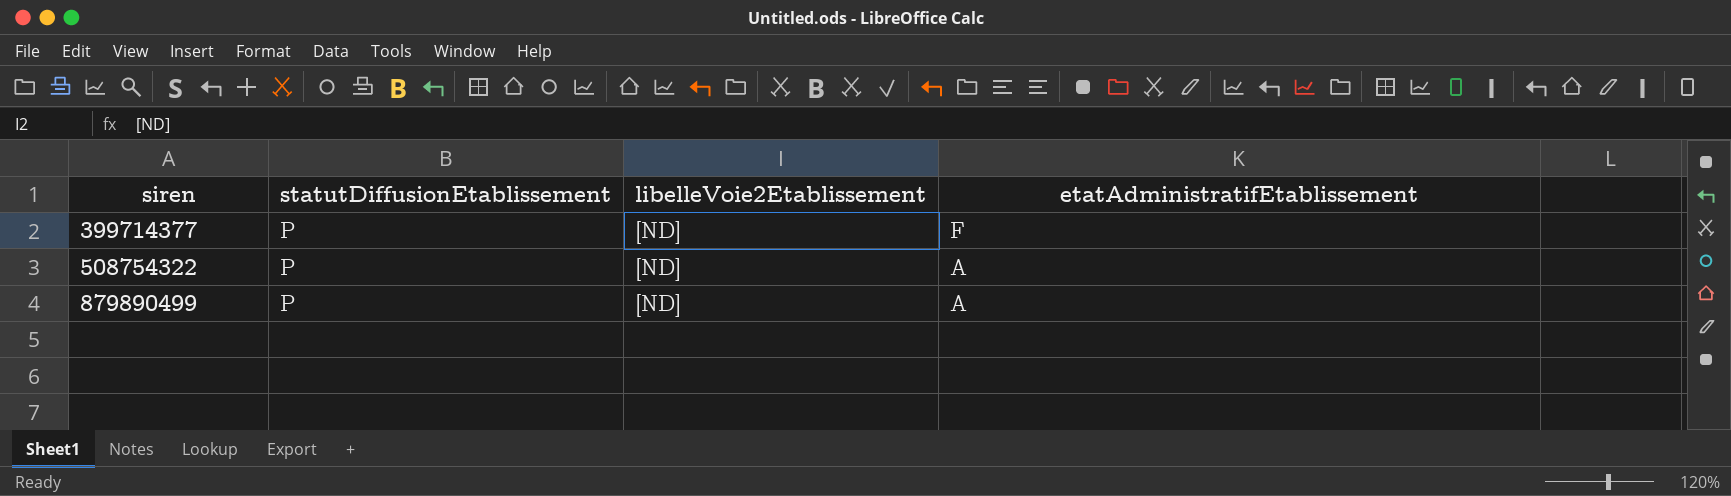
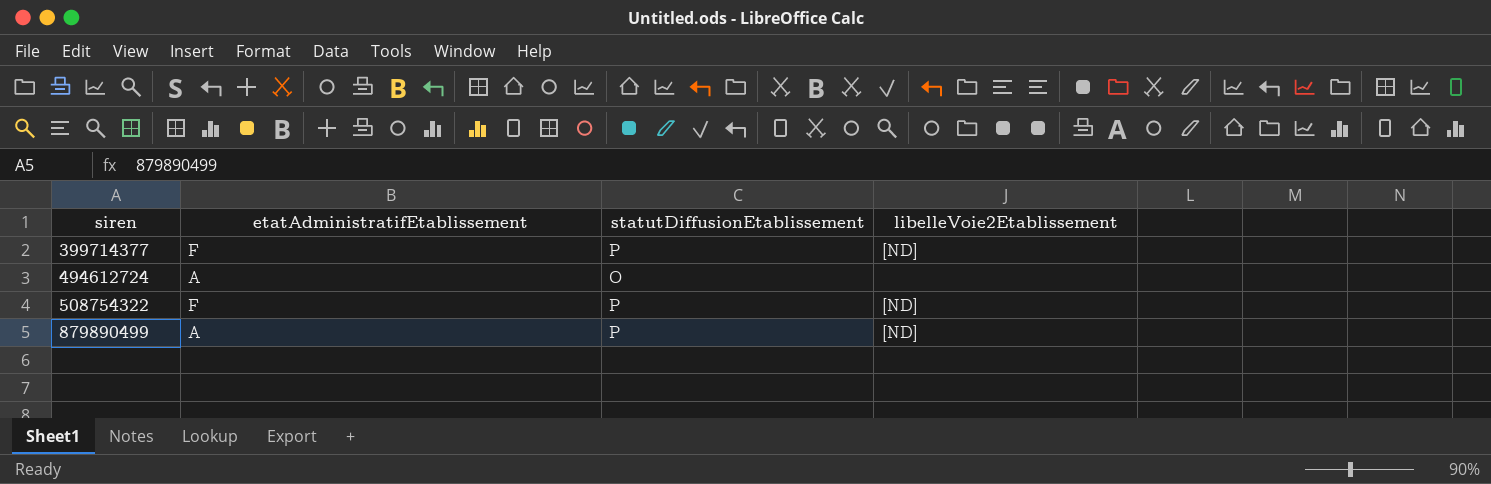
column etatAdministratifEtablissement | position: 4 -> 2
row 494612724: none -> A | O | none
508754322 | etatAdministratifEtablissement: A -> F

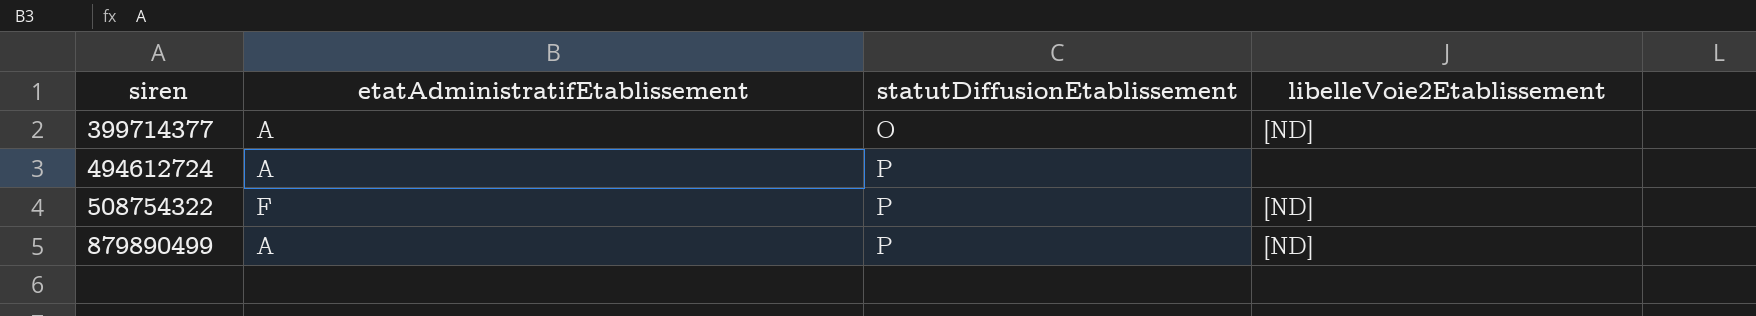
399714377 | etatAdministratifEtablissement: F -> A
399714377 | statutDiffusionEtablissement: P -> O
494612724 | statutDiffusionEtablissement: O -> P

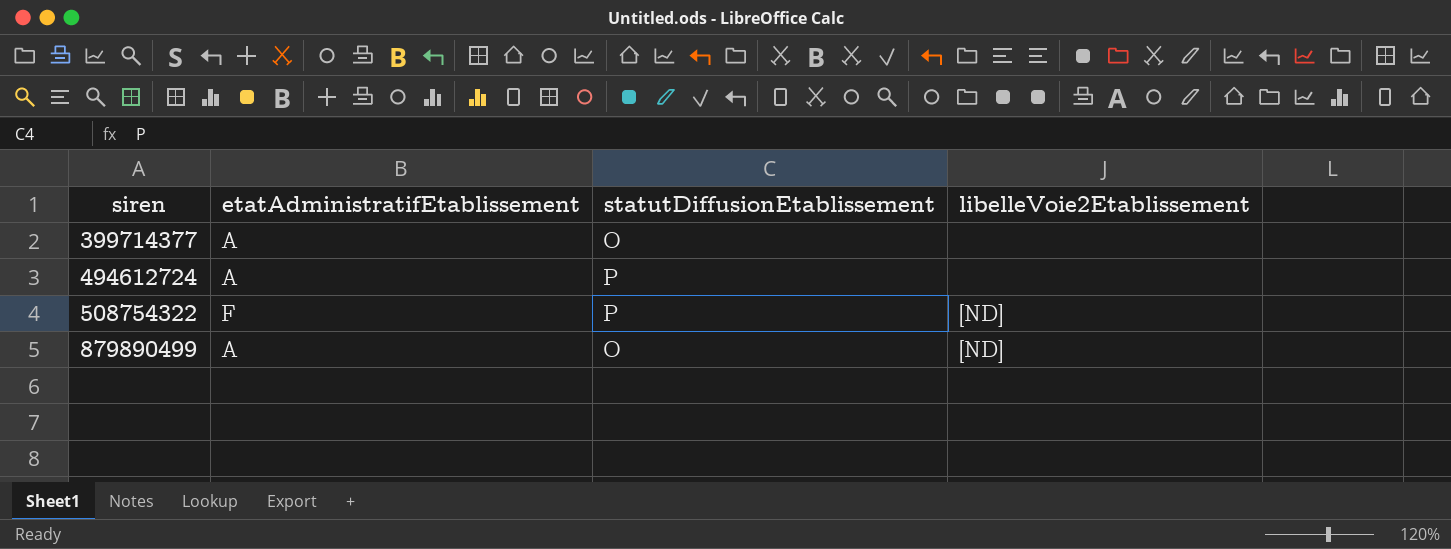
399714377 | libelleVoie2Etablissement: [ND] -> none
879890499 | statutDiffusionEtablissement: P -> O

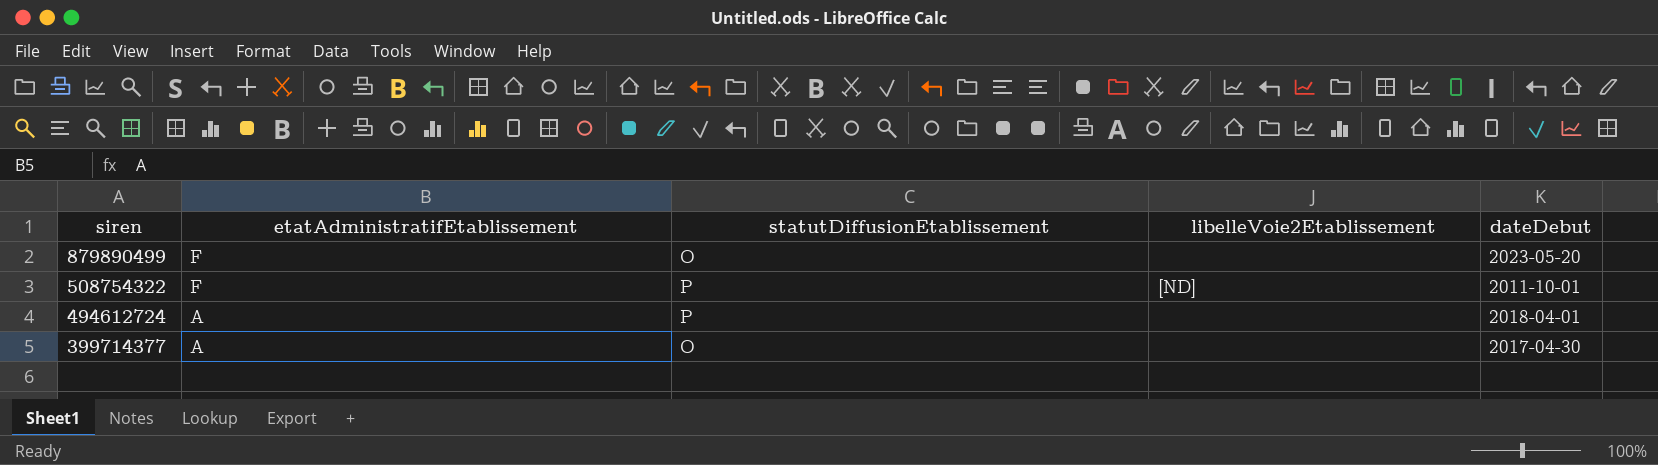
row order: siren ascending -> siren descending
column dateDebut | position: none -> 5
879890499 | etatAdministratifEtablissement: A -> F
879890499 | libelleVoie2Etablissement: [ND] -> none

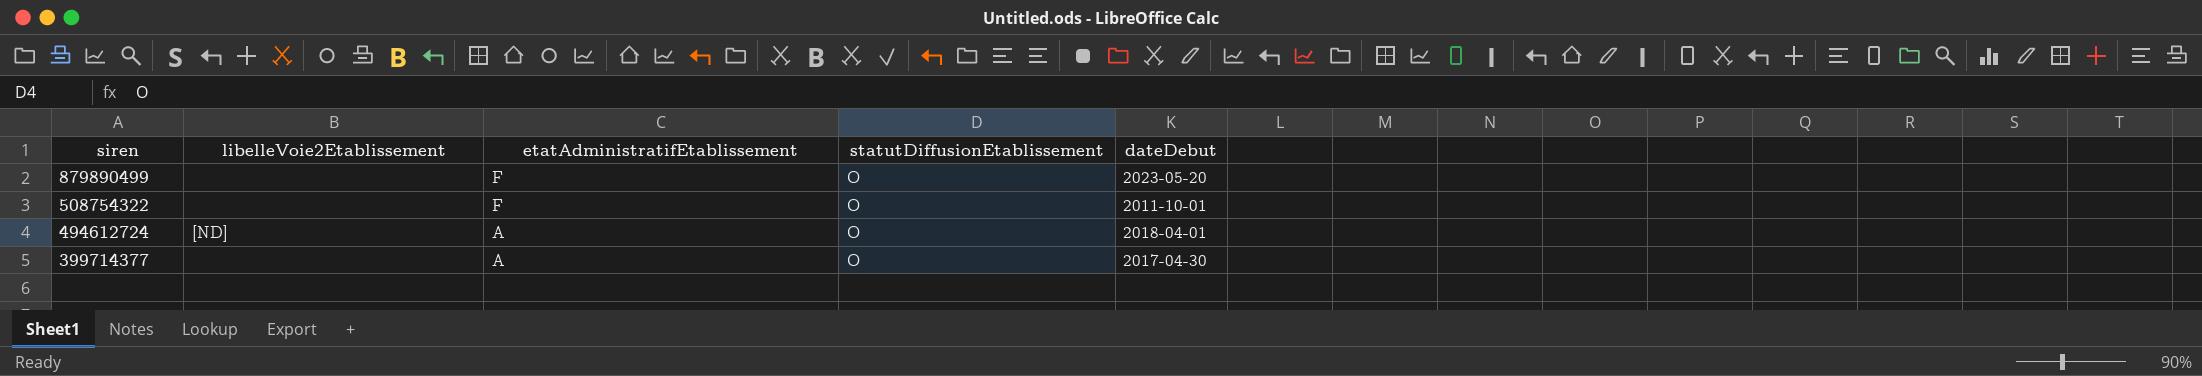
column libelleVoie2Etablissement | position: 4 -> 2
508754322 | libelleVoie2Etablissement: [ND] -> none
508754322 | statutDiffusionEtablissement: P -> O
494612724 | libelleVoie2Etablissement: none -> [ND]
494612724 | statutDiffusionEtablissement: P -> O

